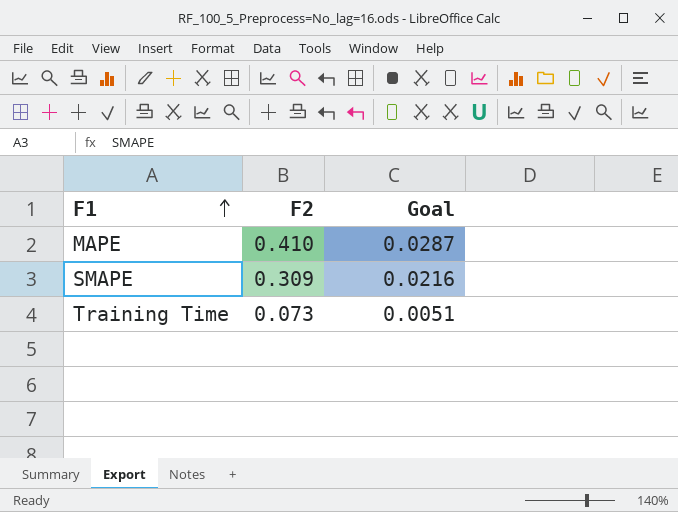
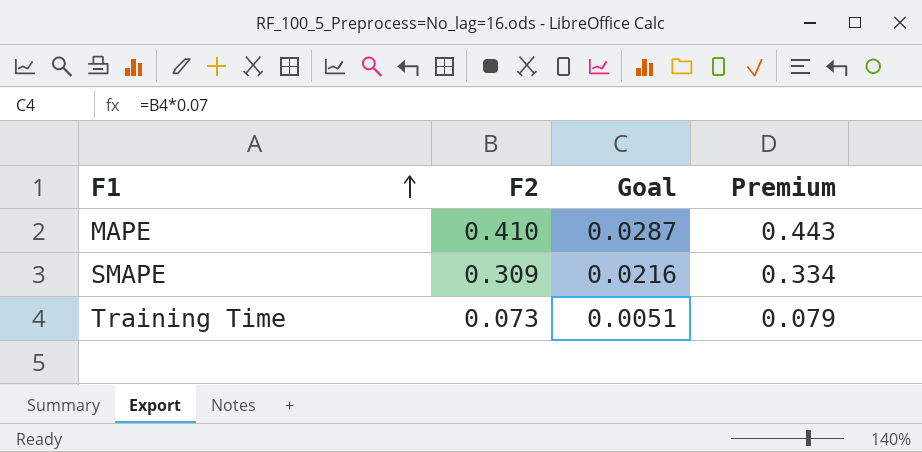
column Premium | formula: none -> [F2] * 1.08

